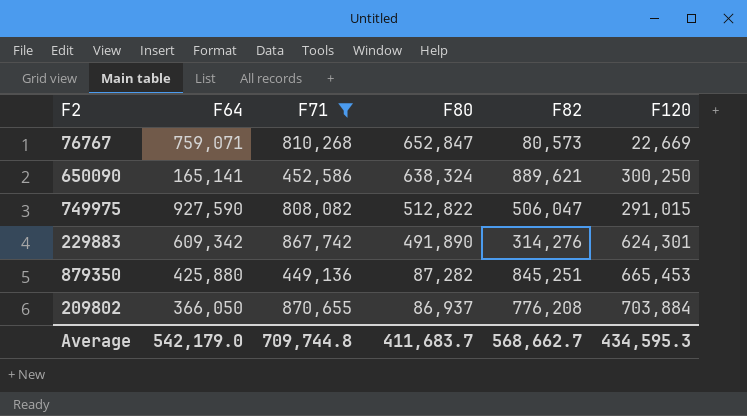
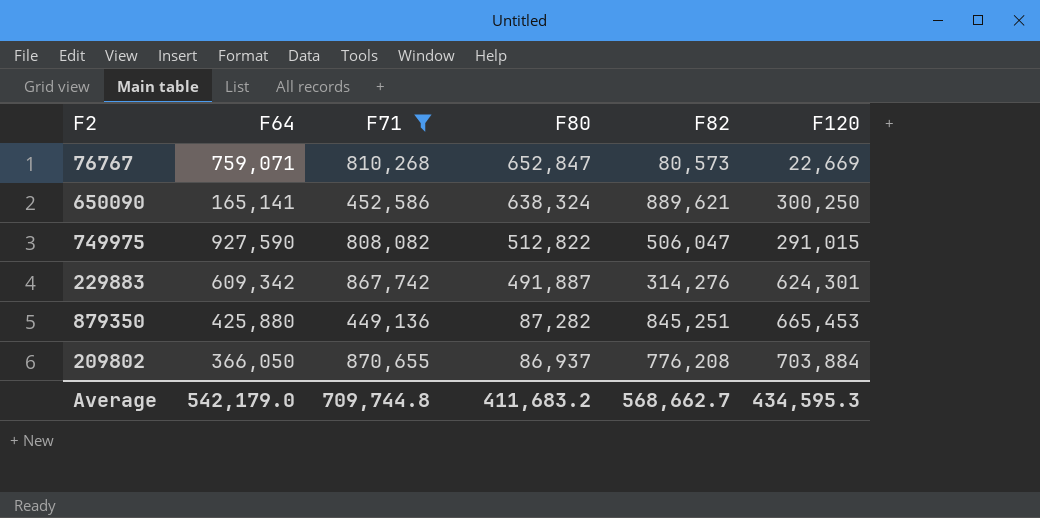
229883 | F80: 491,890 -> 491,887
Average | F80: 411,683.7 -> 411,683.2

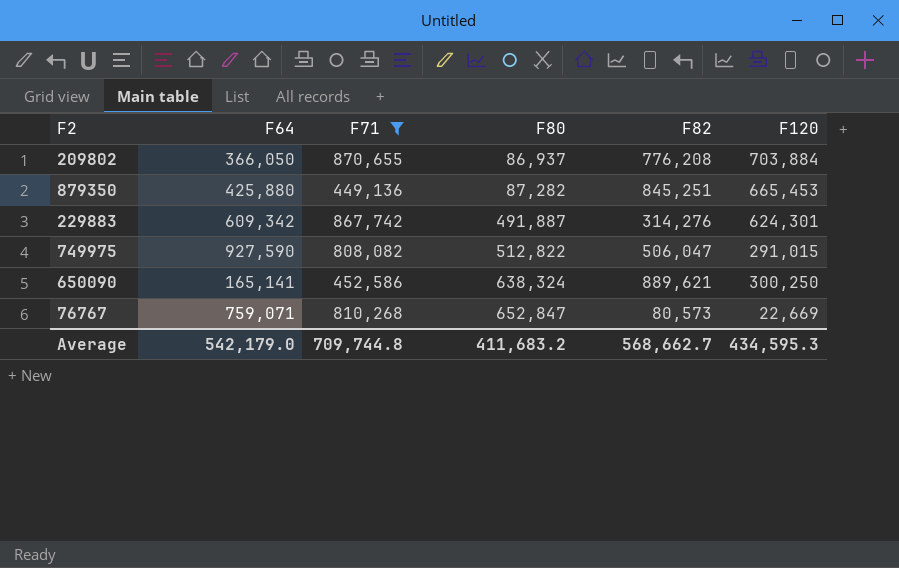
row order: F80 descending -> F80 ascending

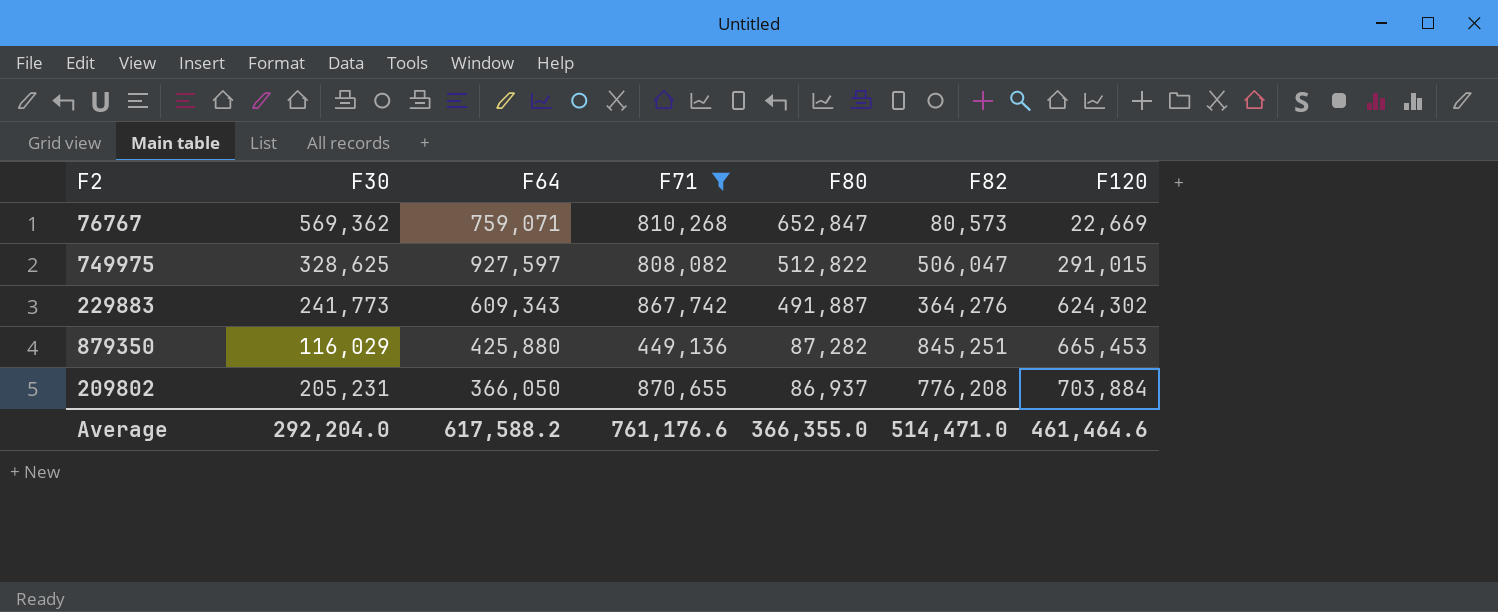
row order: F80 ascending -> F80 descending
column F30 | position: none -> 2
row 650090: 165,141 | 452,586 | 638,324 | 889,621 | 300,250 -> none
749975 | F64: 927,590 -> 927,597
229883 | F64: 609,342 -> 609,343
229883 | F82: 314,276 -> 364,276
229883 | F120: 624,301 -> 624,302
Average | F64: 542,179.0 -> 617,588.2
Average | F71: 709,744.8 -> 761,176.6
Average | F80: 411,683.2 -> 366,355.0
Average | F82: 568,662.7 -> 514,471.0
Average | F120: 434,595.3 -> 461,464.6

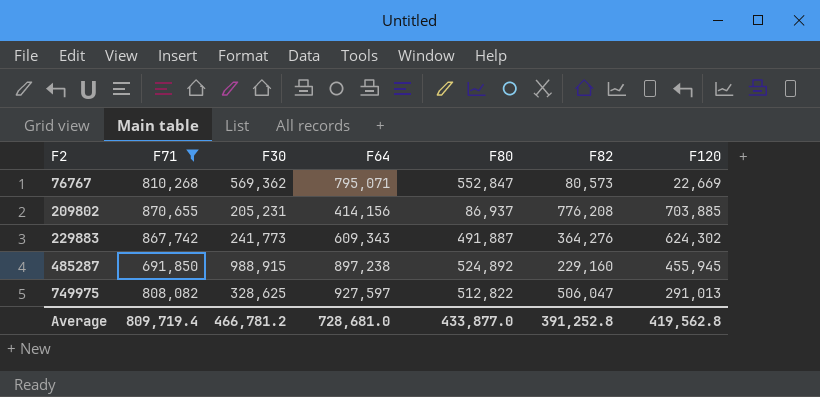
row order: F80 descending -> F2 ascending
column F71 | position: 4 -> 2
row 879350: 116,029 | 425,880 | 449,136 | 87,282 | 845,251 | 665,453 -> none
76767 | F64: 759,071 -> 795,071
76767 | F80: 652,847 -> 552,847
209802 | F64: 366,050 -> 414,156
209802 | F120: 703,884 -> 703,885
row 485287: none -> 691,850 | 988,915 | 897,238 | 524,892 | 229,160 | 455,945
749975 | F120: 291,015 -> 291,013
Average | F71: 761,176.6 -> 809,719.4
Average | F30: 292,204.0 -> 466,781.2
Average | F64: 617,588.2 -> 728,681.0
Average | F80: 366,355.0 -> 433,877.0
Average | F82: 514,471.0 -> 391,252.8
Average | F120: 461,464.6 -> 419,562.8

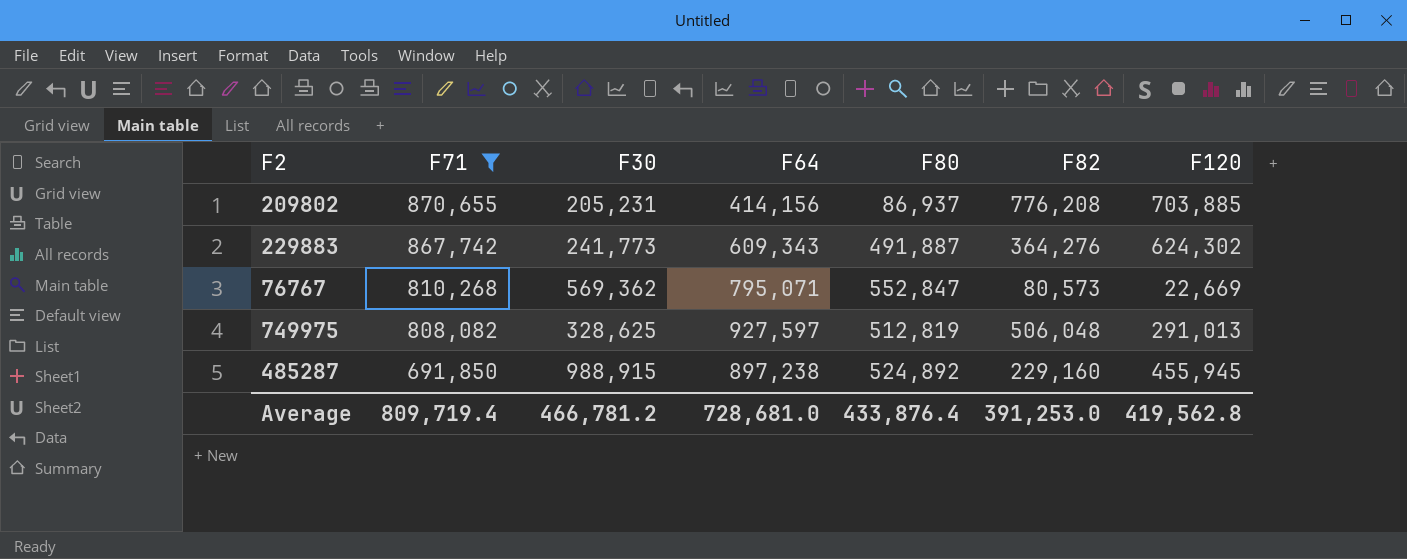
row order: F2 ascending -> F71 descending
749975 | F80: 512,822 -> 512,819
749975 | F82: 506,047 -> 506,048
Average | F80: 433,877.0 -> 433,876.4
Average | F82: 391,252.8 -> 391,253.0

